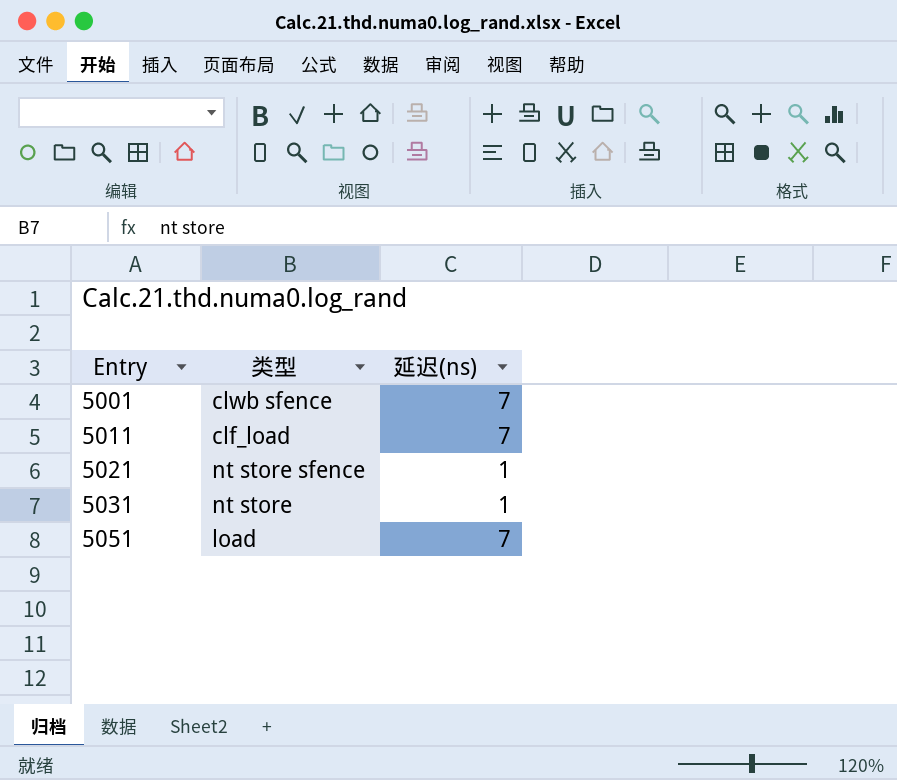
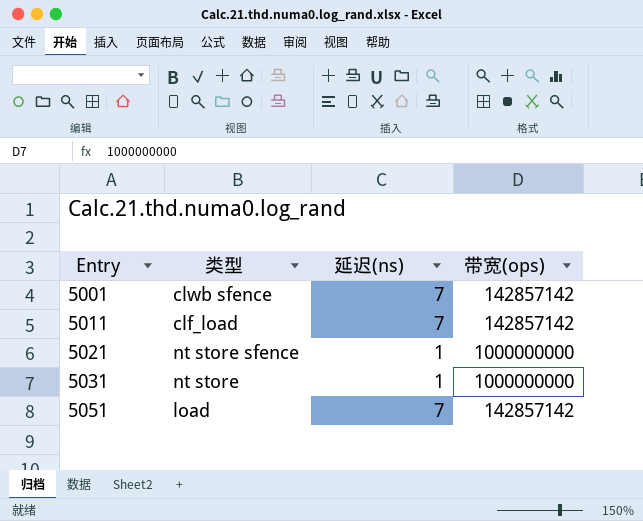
column 带宽(ops) | position: none -> 4

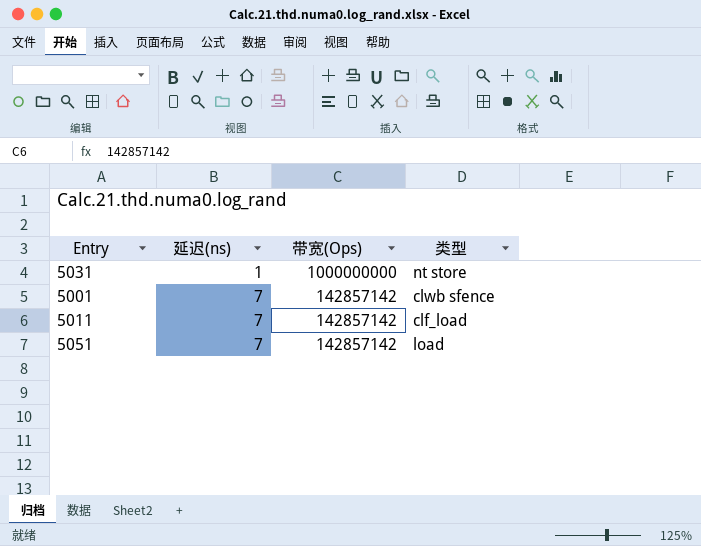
row order: Entry ascending -> 延迟(ns) ascending
column name: 带宽(ops) -> 带宽(Ops)
column 类型 | position: 2 -> 4
row 5021: nt store sfence | 1 | 1000000000 -> none

